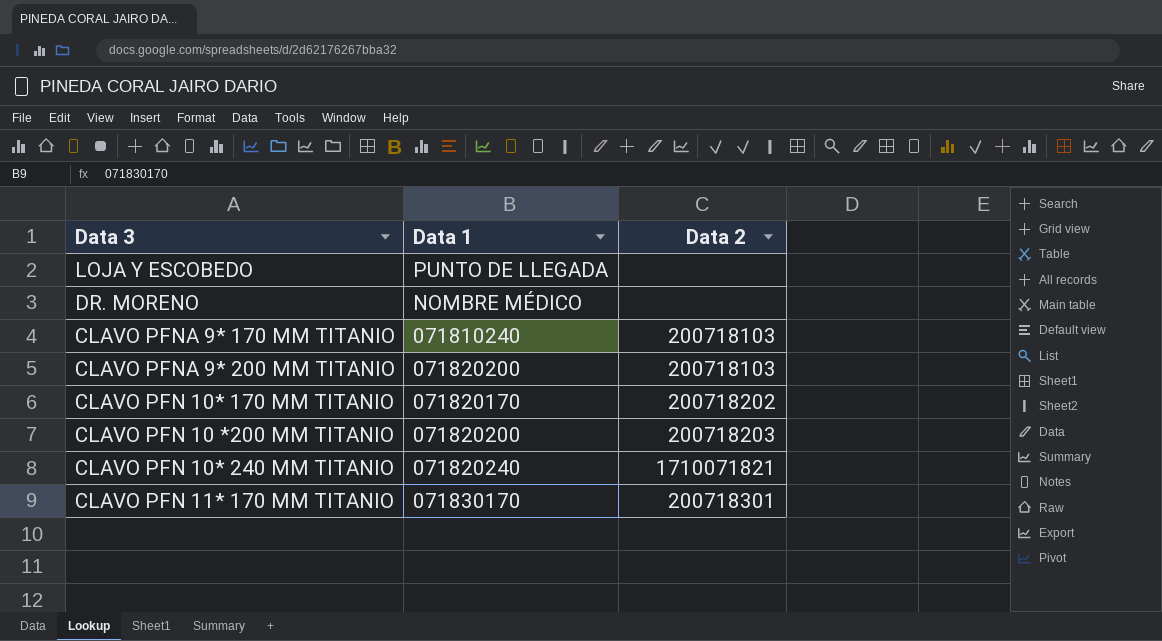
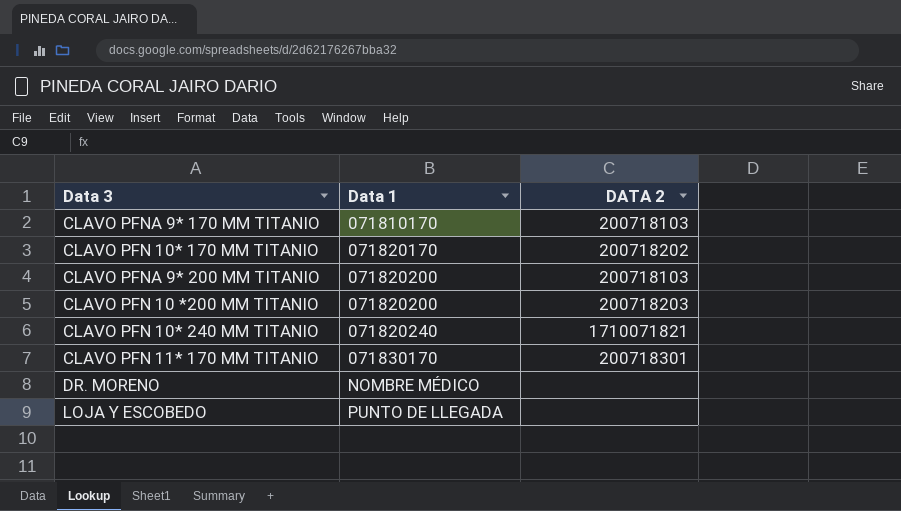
row order: none -> Data 1 ascending
column name: Data 2 -> DATA 2
CLAVO PFNA 9* 170 MM TITANIO | Data 1: 071810240 -> 071810170

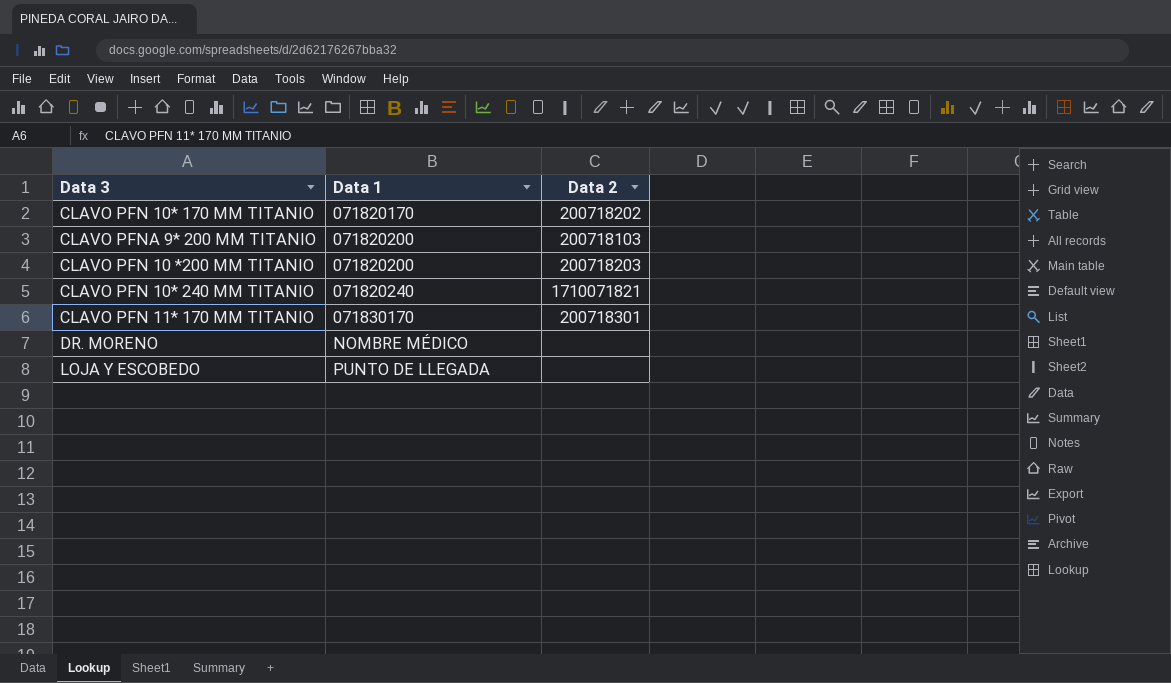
column name: DATA 2 -> Data 2
row CLAVO PFNA 9* 170 MM TITANIO: 071810170 | 200718103 -> none

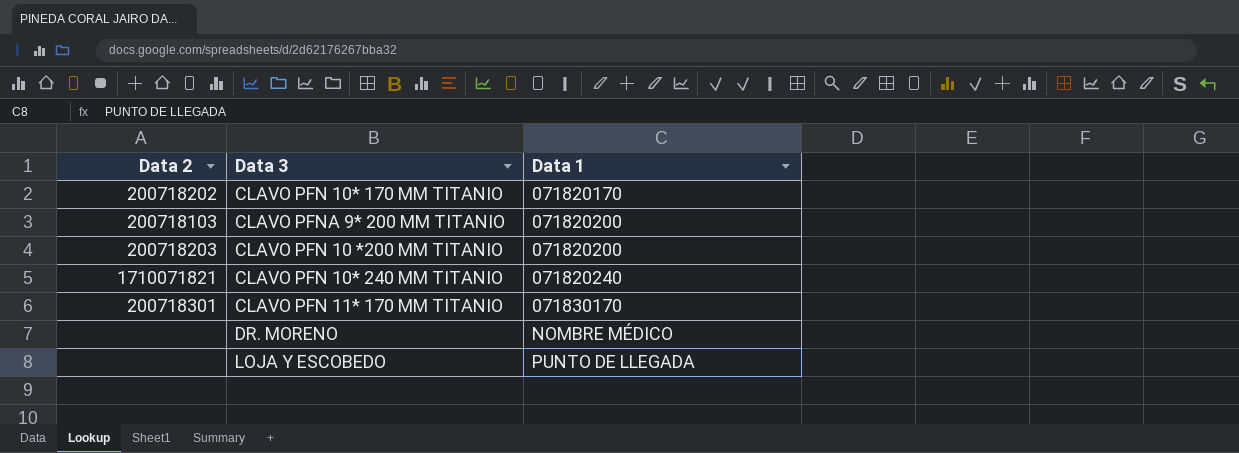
column Data 2 | position: 3 -> 1

